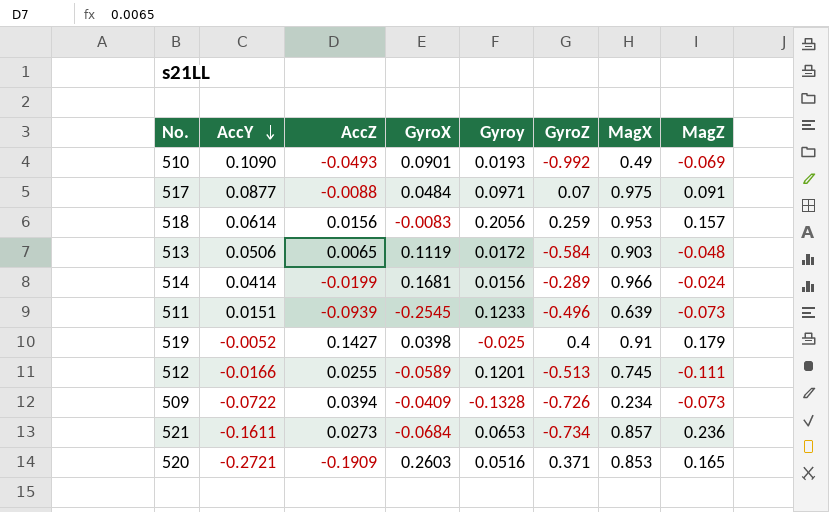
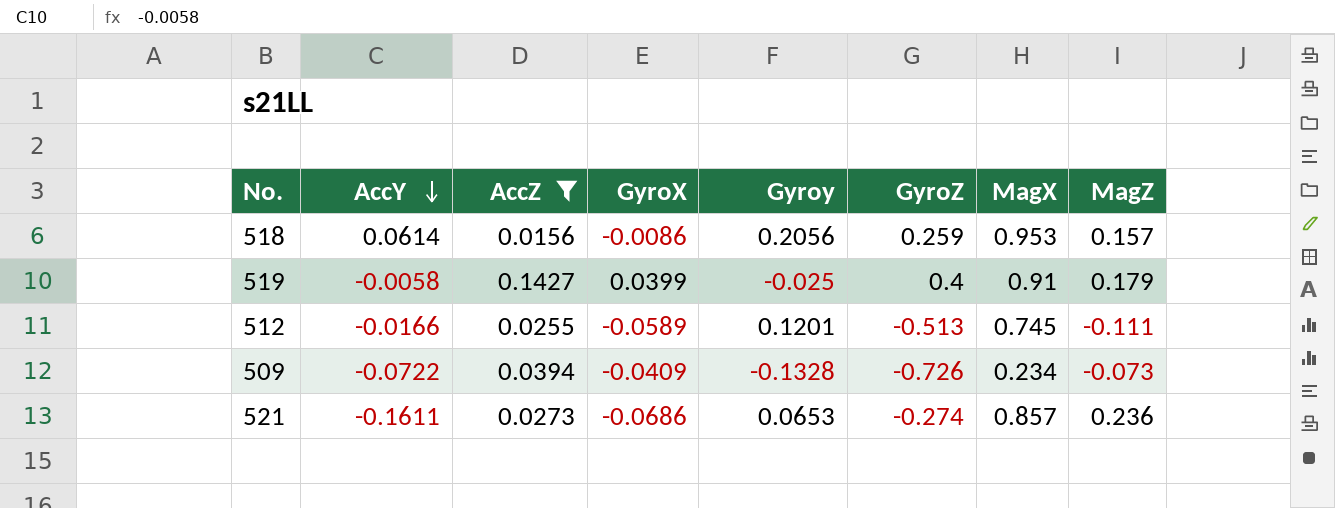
filter: none -> AccZ >= 0.0156
518 | GyroX: -0.0083 -> -0.0086
519 | AccY: -0.0052 -> -0.0058
519 | GyroX: 0.0398 -> 0.0399
521 | GyroX: -0.0684 -> -0.0686
521 | GyroZ: -0.734 -> -0.274

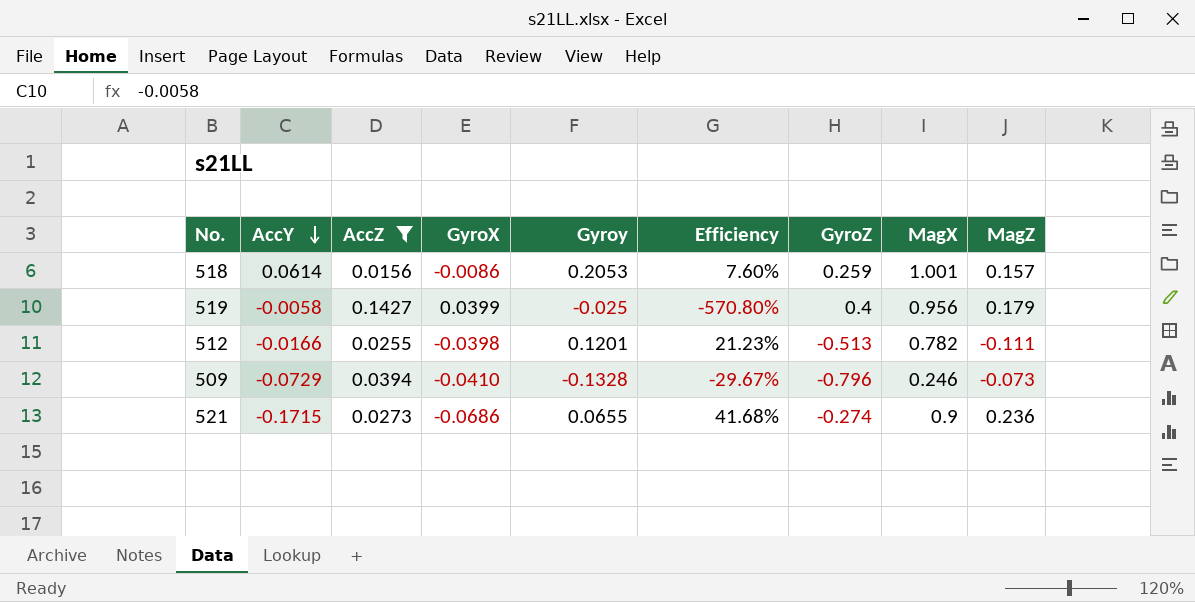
column Efficiency | formula: none -> [AccZ] / [Gyroy]
518 | Gyroy: 0.2056 -> 0.2053
518 | MagX: 0.953 -> 1.001
519 | MagX: 0.91 -> 0.956
512 | GyroX: -0.0589 -> -0.0398
512 | MagX: 0.745 -> 0.782
509 | AccY: -0.0722 -> -0.0729
509 | GyroX: -0.0409 -> -0.0410
509 | GyroZ: -0.726 -> -0.796
509 | MagX: 0.234 -> 0.246
521 | AccY: -0.1611 -> -0.1715
521 | Gyroy: 0.0653 -> 0.0655
521 | MagX: 0.857 -> 0.9

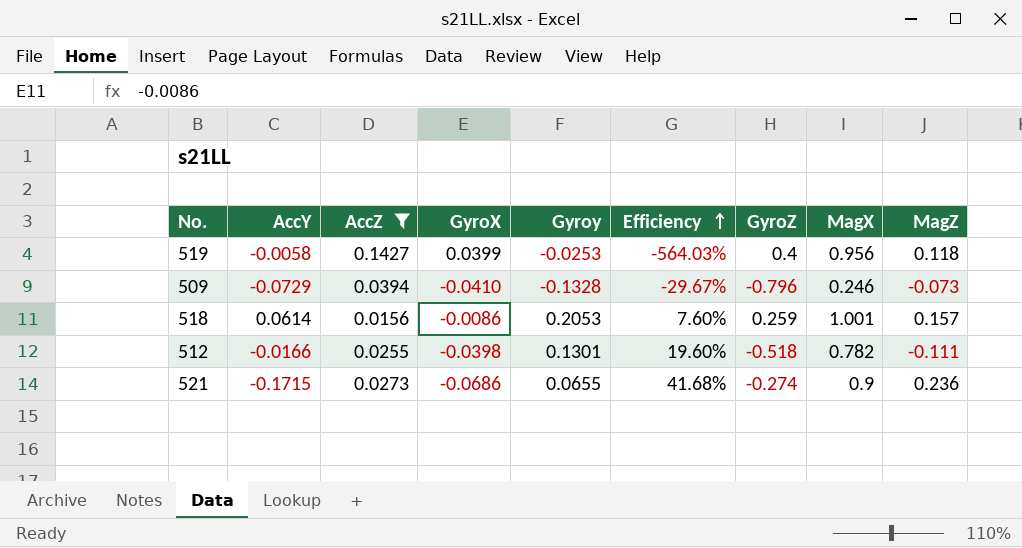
row order: AccY descending -> Efficiency ascending
519 | Gyroy: -0.025 -> -0.0253
519 | Efficiency: -570.80% -> -564.03%
519 | MagZ: 0.179 -> 0.118
512 | Gyroy: 0.1201 -> 0.1301
512 | Efficiency: 21.23% -> 19.60%
512 | GyroZ: -0.513 -> -0.518

